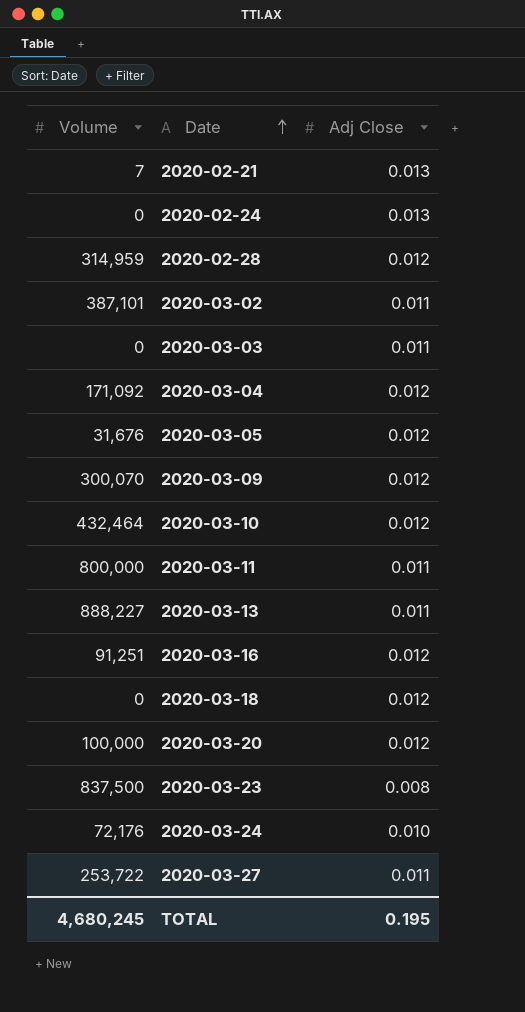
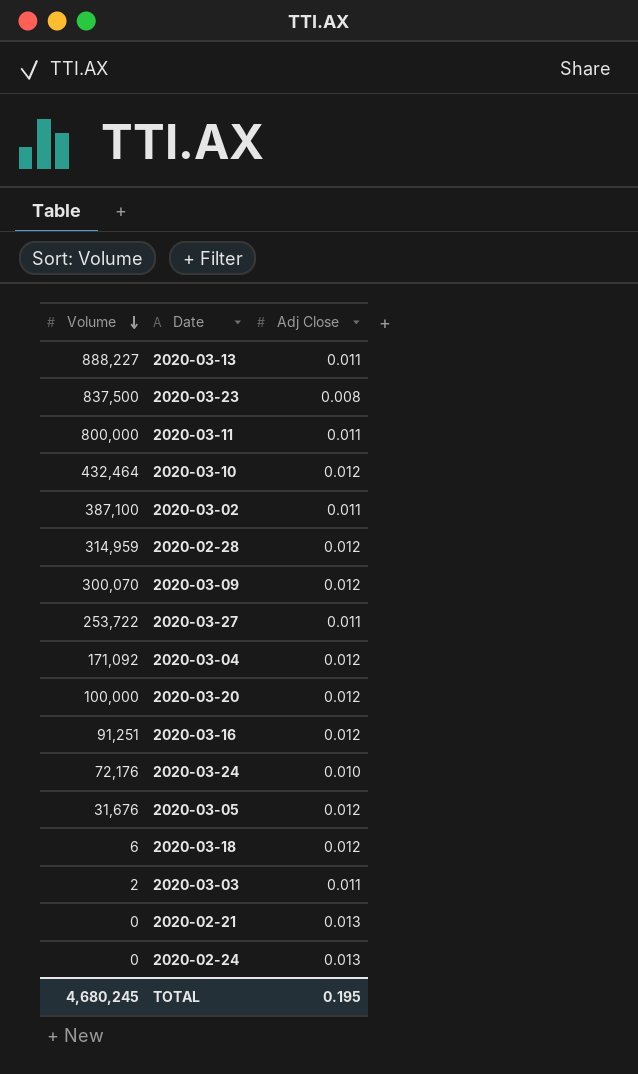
row order: Date ascending -> Volume descending
2020-03-02 | Volume: 387,101 -> 387,100
2020-03-18 | Volume: 0 -> 6
2020-03-03 | Volume: 0 -> 2
2020-02-21 | Volume: 7 -> 0

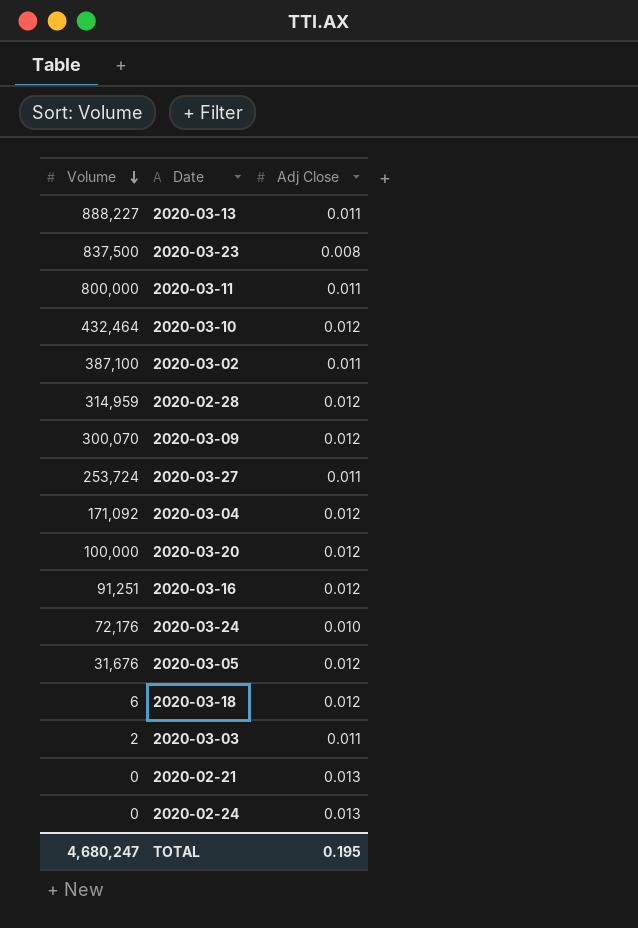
2020-03-27 | Volume: 253,722 -> 253,724
TOTAL | Volume: 4,680,245 -> 4,680,247

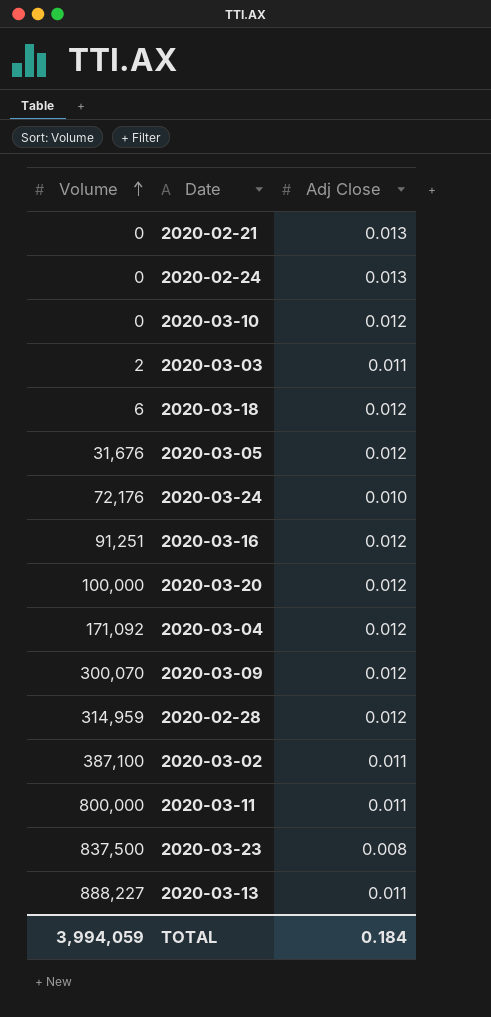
row order: Volume descending -> Volume ascending
row 2020-03-27: 253,724 | 0.011 -> none
2020-03-10 | Volume: 432,464 -> 0
TOTAL | Volume: 4,680,247 -> 3,994,059
TOTAL | Adj Close: 0.195 -> 0.184

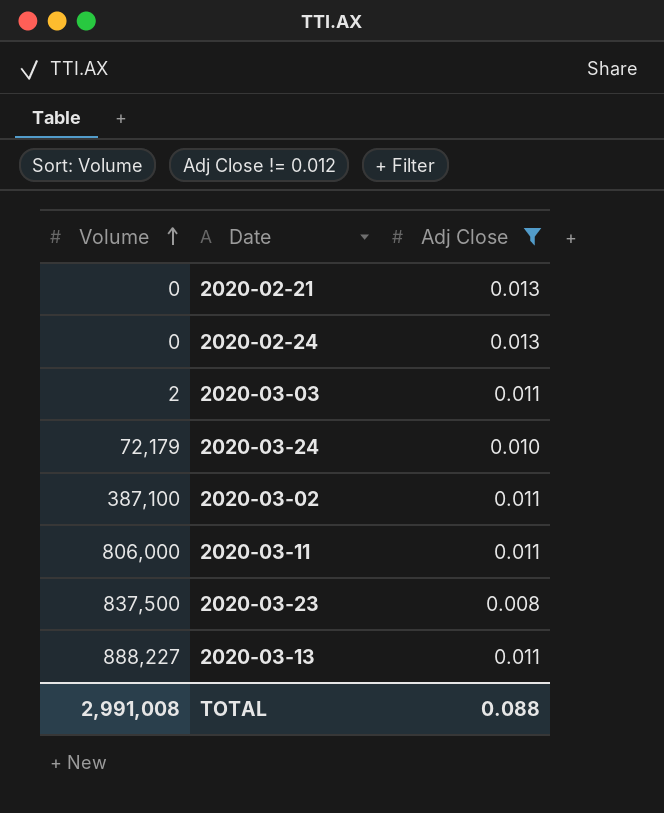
filter: none -> Adj Close != 0.012
2020-03-24 | Volume: 72,176 -> 72,179
2020-03-11 | Volume: 800,000 -> 806,000
TOTAL | Volume: 3,994,059 -> 2,991,008
TOTAL | Adj Close: 0.184 -> 0.088

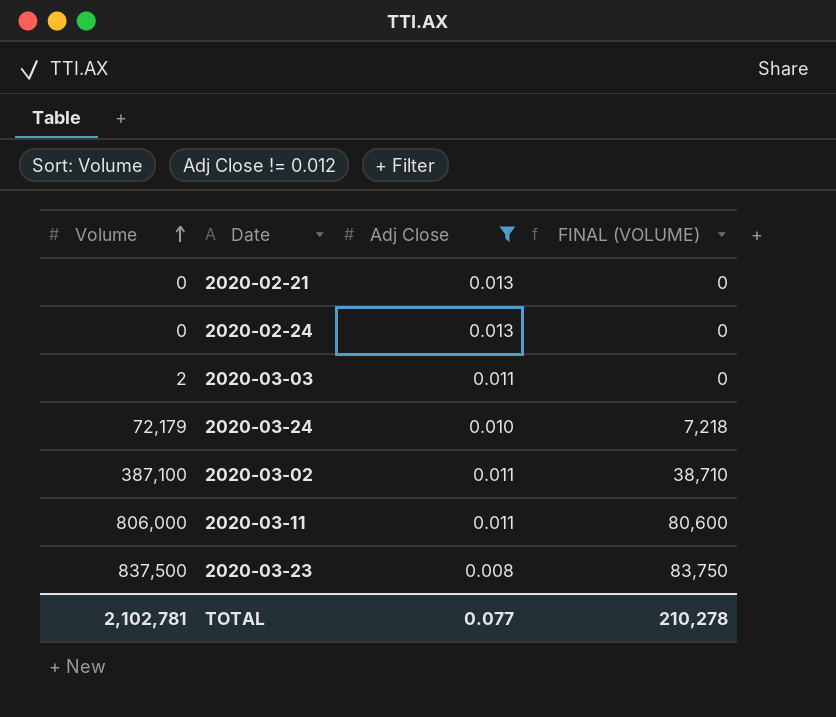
column FINAL (VOLUME) | formula: none -> [Volume] * 0.1
row 2020-03-13: 888,227 | 0.011 -> none
TOTAL | Volume: 2,991,008 -> 2,102,781
TOTAL | Adj Close: 0.088 -> 0.077

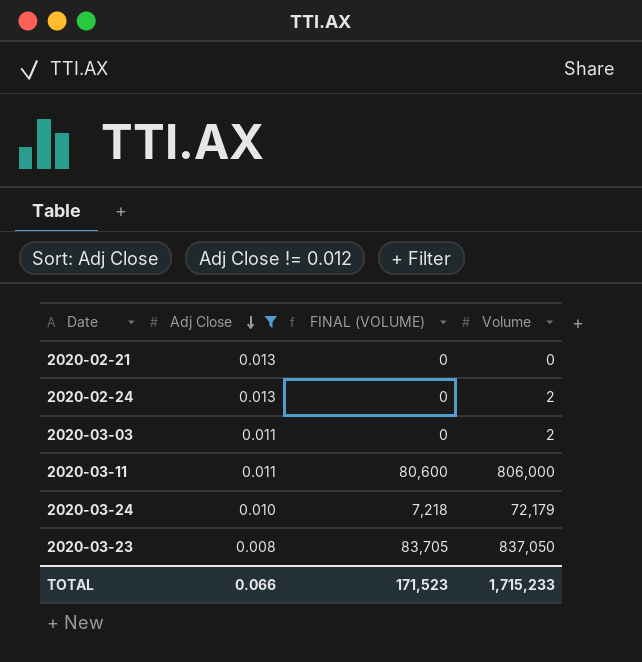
row order: Volume ascending -> Adj Close descending
column Volume | position: 1 -> 4
row 2020-03-02: 387,100 | 0.011 | 38,710 -> none
2020-02-24 | Volume: 0 -> 2
2020-03-23 | FINAL (VOLUME): 83,750 -> 83,705
2020-03-23 | Volume: 837,500 -> 837,050
TOTAL | Adj Close: 0.077 -> 0.066
TOTAL | FINAL (VOLUME): 210,278 -> 171,523
TOTAL | Volume: 2,102,781 -> 1,715,233

